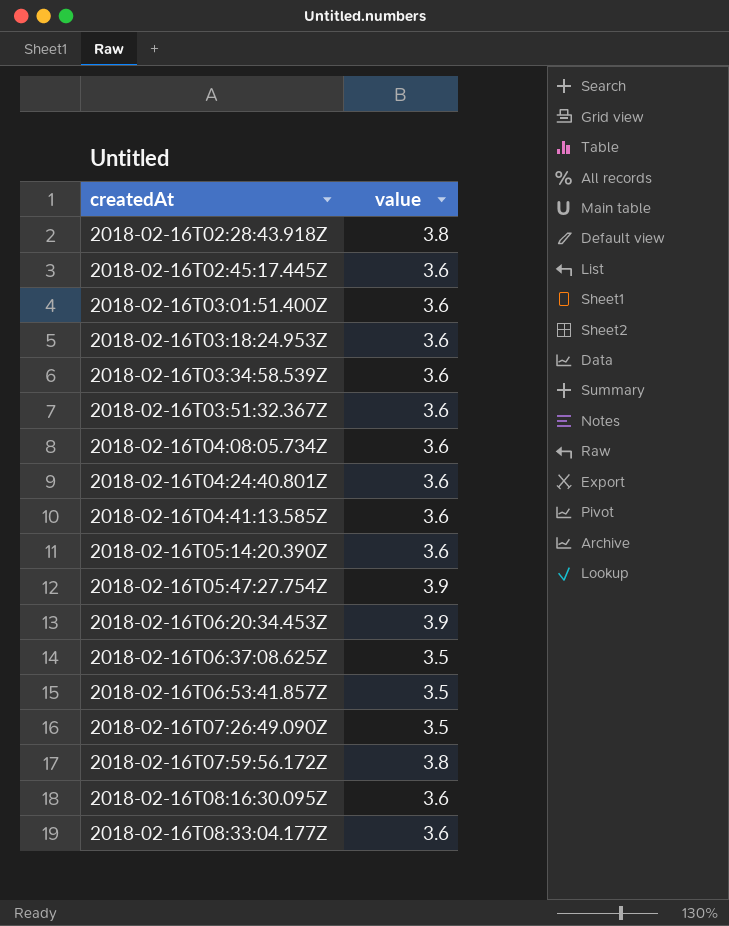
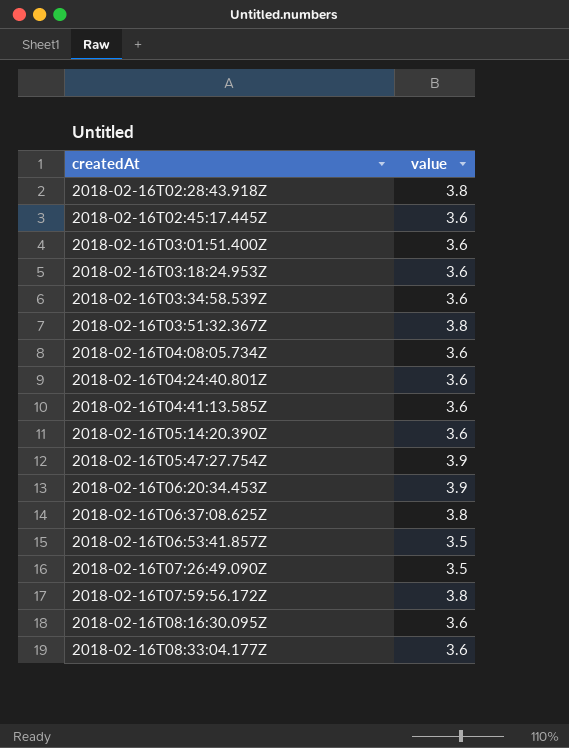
2018-02-16T03:51:32.367Z | value: 3.6 -> 3.8
2018-02-16T06:37:08.625Z | value: 3.5 -> 3.8

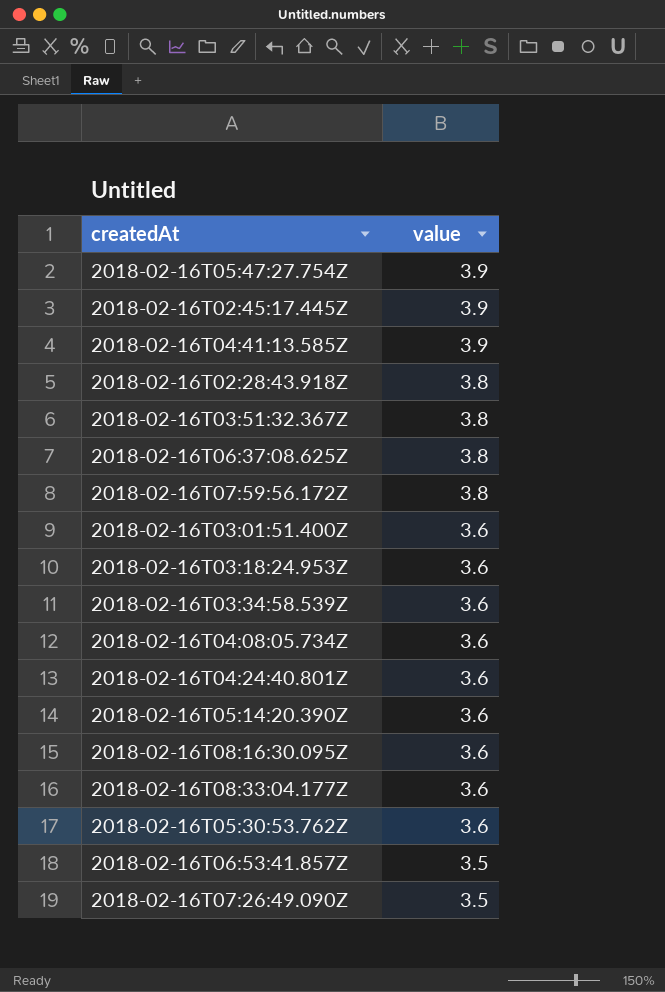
row order: createdAt ascending -> value descending
row 2018-02-16T06:20:34.453Z: 3.9 -> none
2018-02-16T02:45:17.445Z | value: 3.6 -> 3.9
2018-02-16T04:41:13.585Z | value: 3.6 -> 3.9
row 2018-02-16T05:30:53.762Z: none -> 3.6

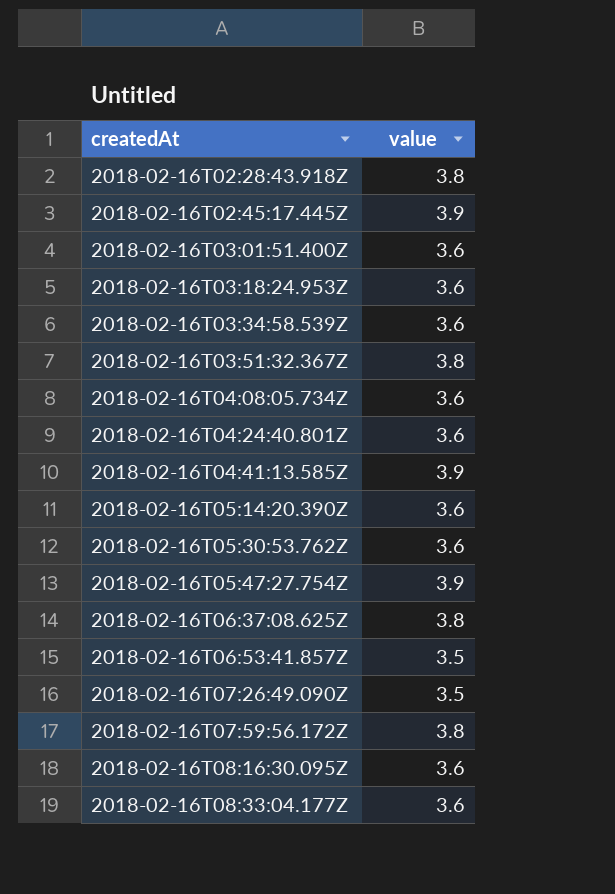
row order: value descending -> createdAt ascending

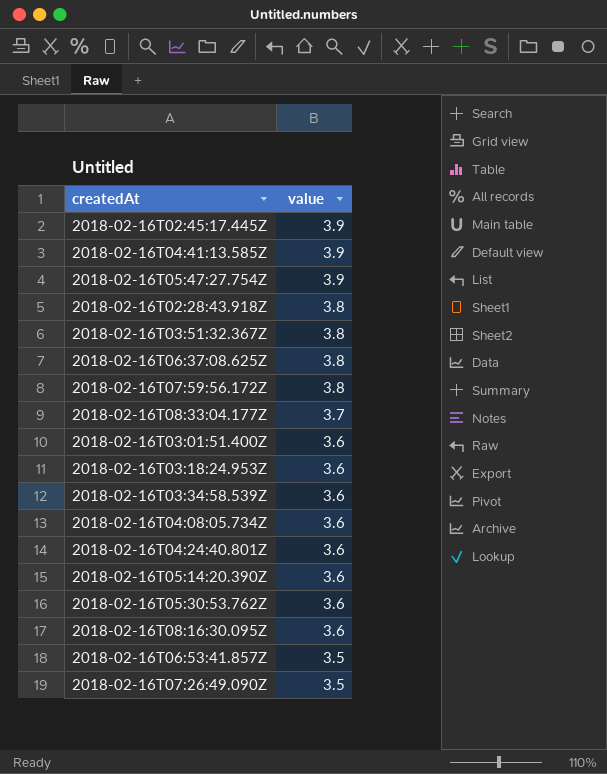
row order: createdAt ascending -> value descending
2018-02-16T08:33:04.177Z | value: 3.6 -> 3.7

